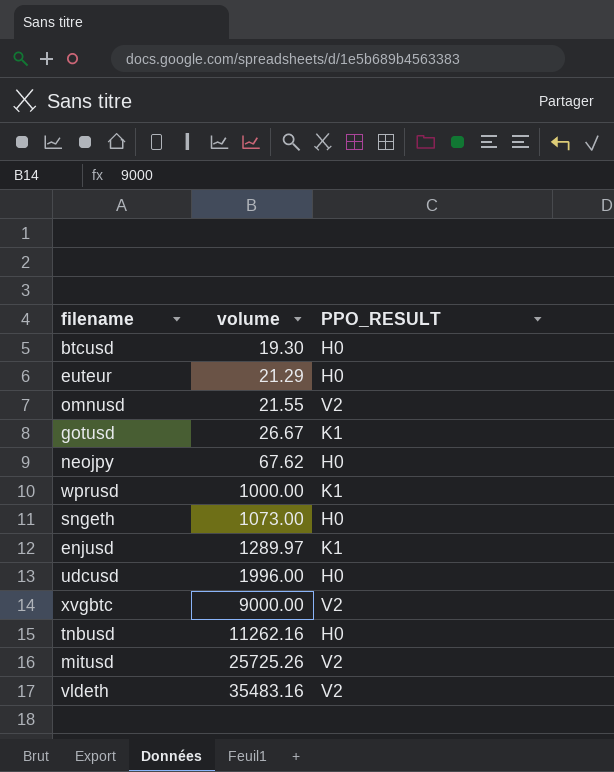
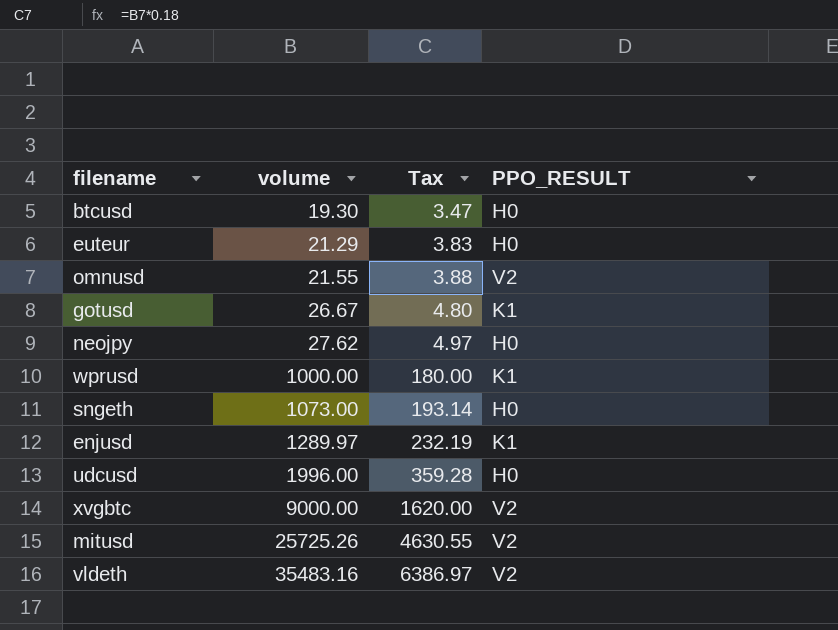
column Tax | formula: none -> [volume] * 0.18
row tnbusd: 11262.16 | H0 -> none
neojpy | volume: 67.62 -> 27.62

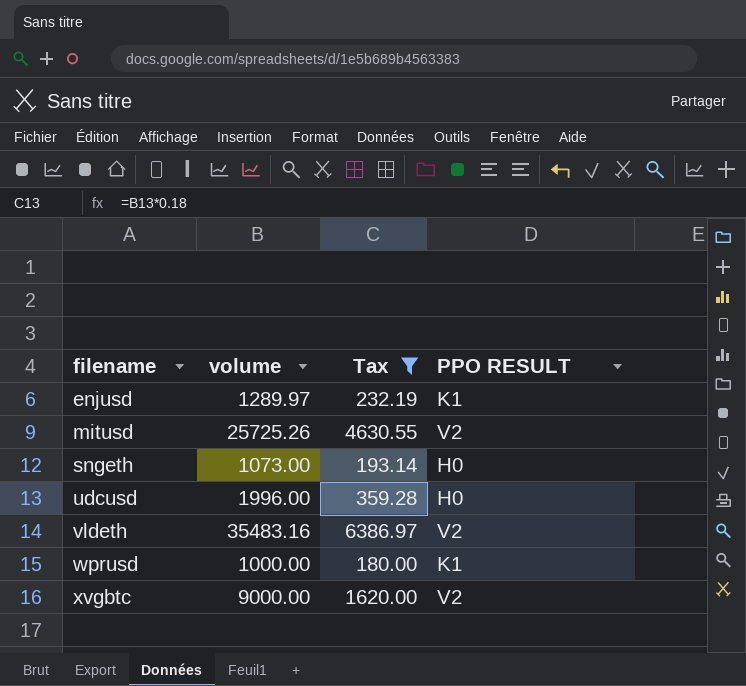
filter: none -> Tax >= 180.00
row order: volume ascending -> filename ascending
column name: PPO_RESULT -> PPO RESULT

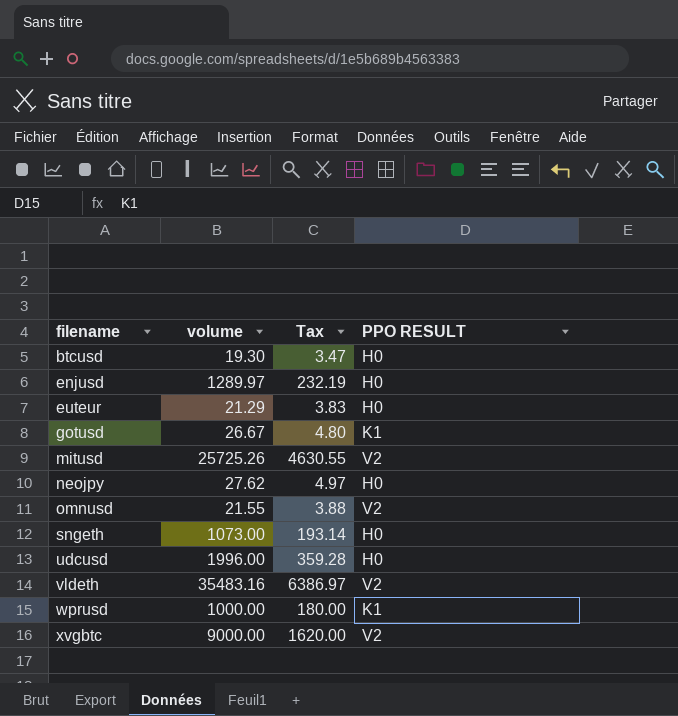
filter: Tax >= 180.00 -> none
enjusd | PPO RESULT: K1 -> H0

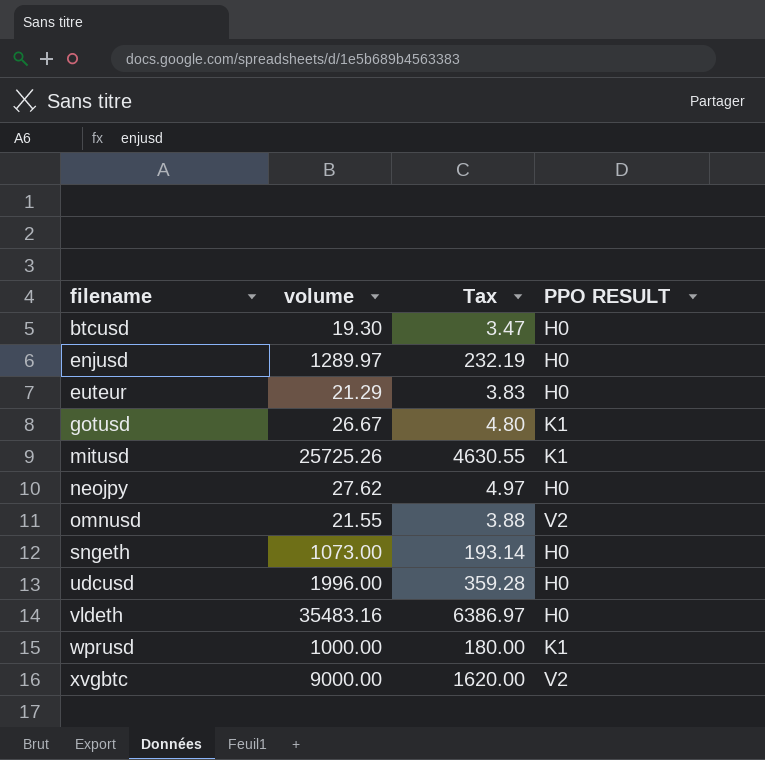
mitusd | PPO RESULT: V2 -> K1
vldeth | PPO RESULT: V2 -> H0

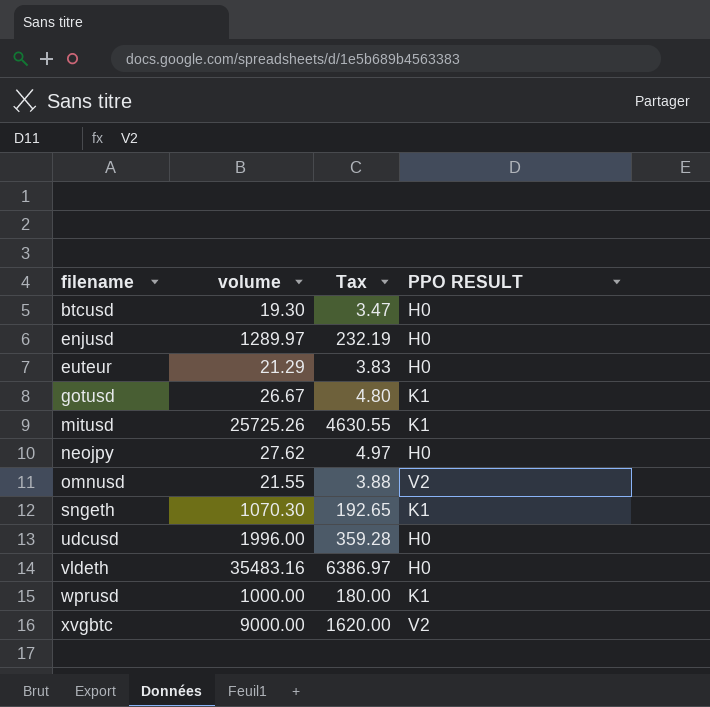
sngeth | volume: 1073.00 -> 1070.30
sngeth | Tax: 193.14 -> 192.65
sngeth | PPO RESULT: H0 -> K1

